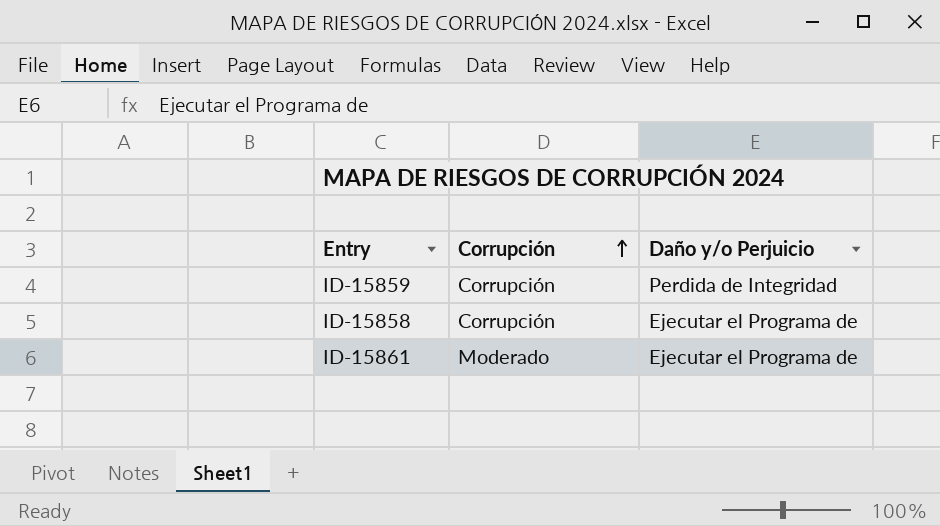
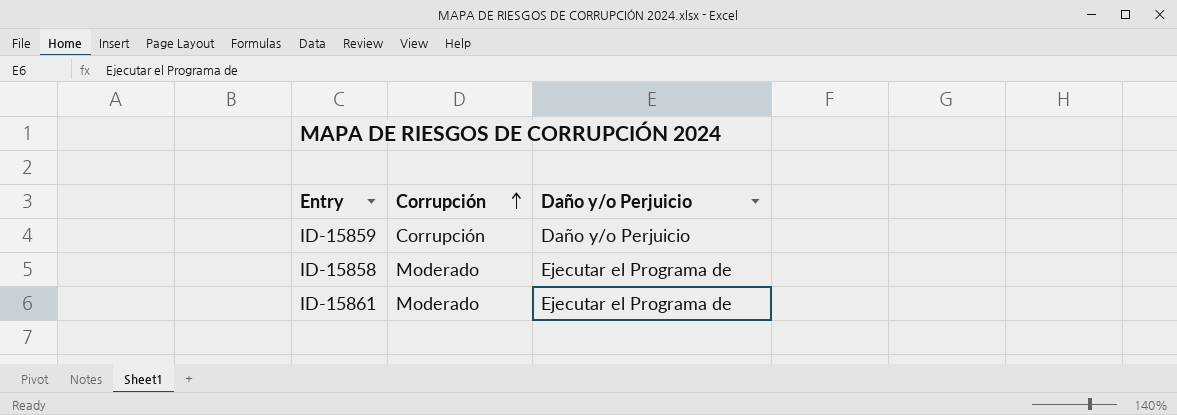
ID-15859 | Daño y/o Perjuicio: Perdida de Integridad -> Daño y/o Perjuicio
ID-15858 | Corrupción: Corrupción -> Moderado

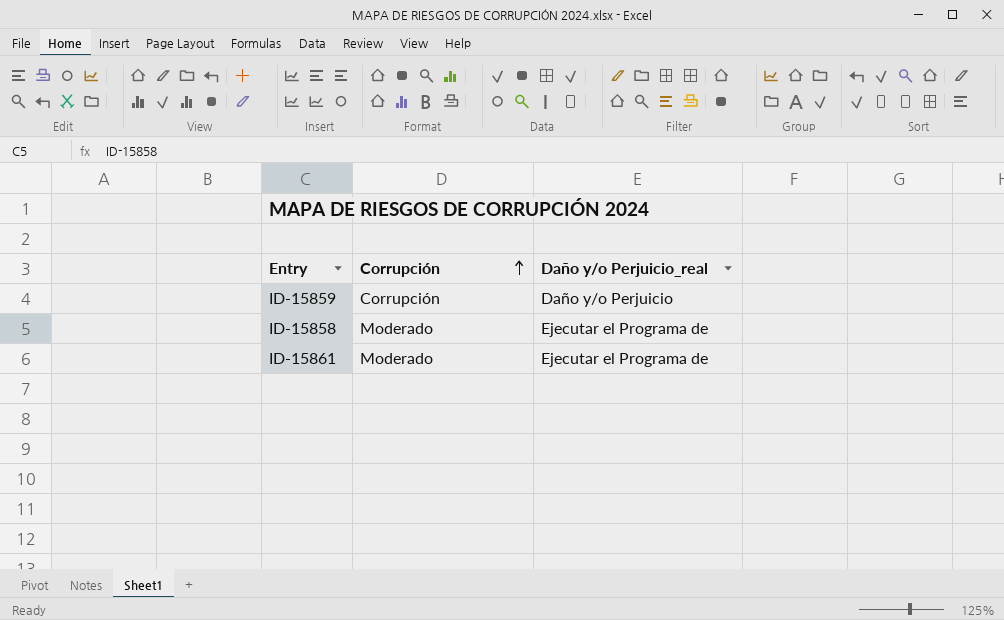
column name: Daño y/o Perjuicio -> Daño y/o Perjuicio_real

